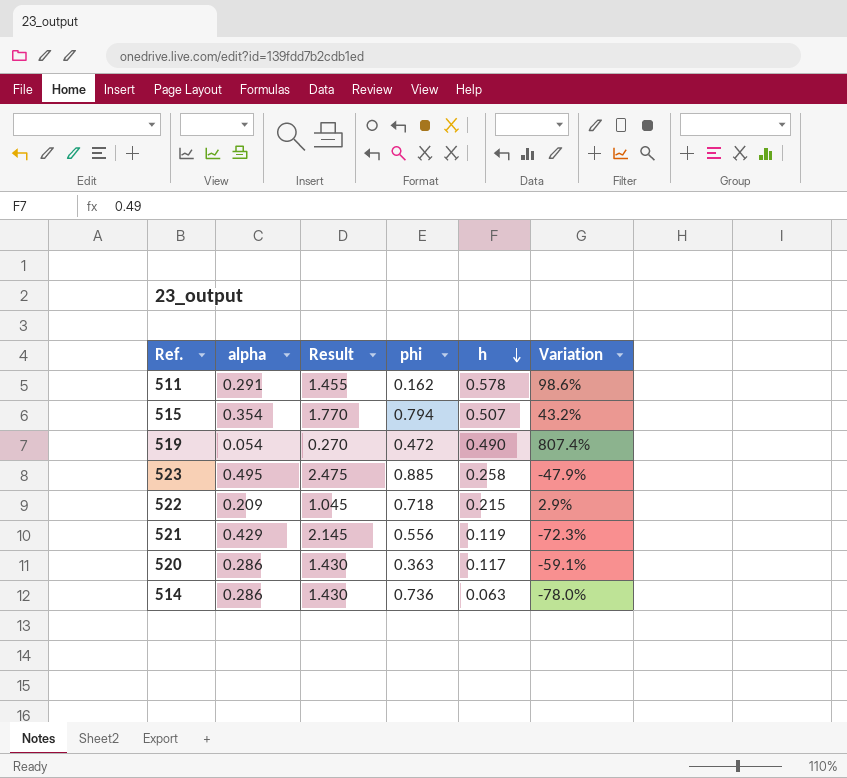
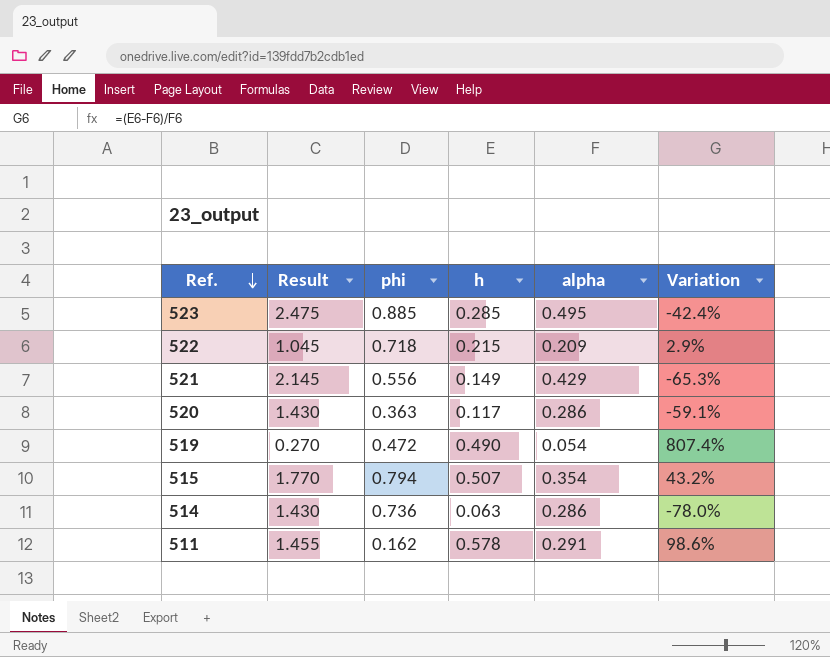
row order: h descending -> Ref. descending
column alpha | position: 2 -> 5
523 | h: 0.258 -> 0.285
523 | Variation: -47.9% -> -42.4%
521 | h: 0.119 -> 0.149
521 | Variation: -72.3% -> -65.3%

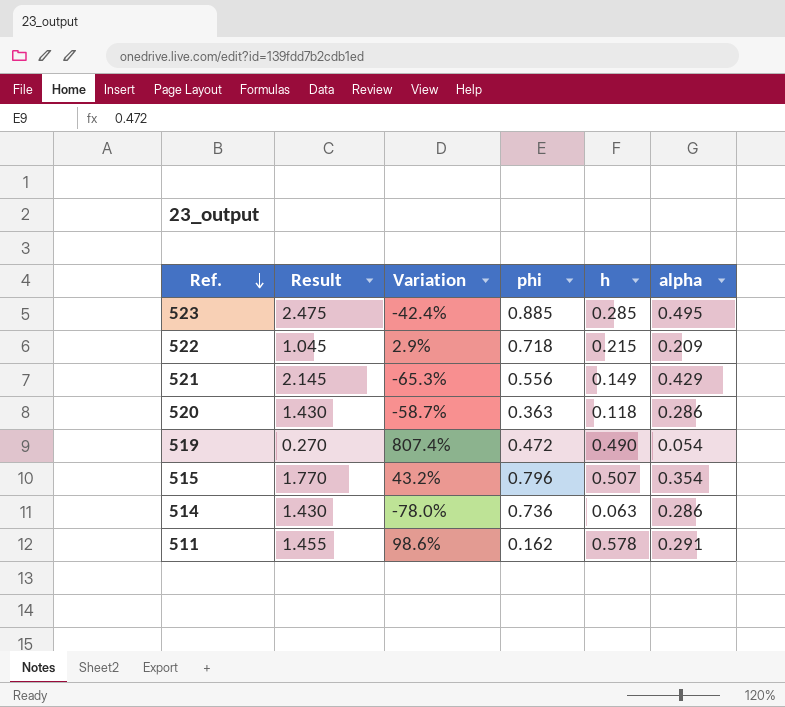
column Variation | position: 6 -> 3
520 | Variation: -59.1% -> -58.7%
520 | h: 0.117 -> 0.118
515 | phi: 0.794 -> 0.796

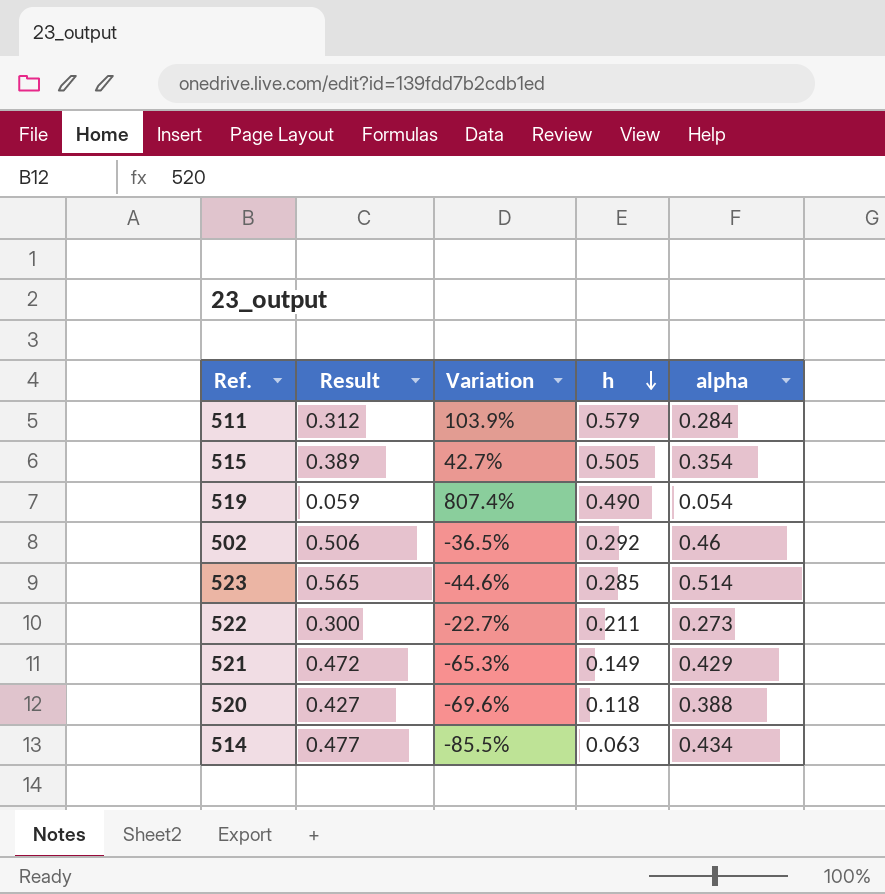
row order: Ref. descending -> h descending
column phi | position: 4 -> none
column Result | formula: [alpha] * 5 -> [alpha] * 1.1
511 | Variation: 98.6% -> 103.9%
511 | h: 0.578 -> 0.579
511 | alpha: 0.291 -> 0.284
515 | Variation: 43.2% -> 42.7%
515 | h: 0.507 -> 0.505
row 502: none -> 0.506 | -36.5% | 0.292 | 0.46
523 | Variation: -42.4% -> -44.6%
523 | alpha: 0.495 -> 0.514
522 | Variation: 2.9% -> -22.7%
522 | h: 0.215 -> 0.211
522 | alpha: 0.209 -> 0.273
520 | Variation: -58.7% -> -69.6%
520 | alpha: 0.286 -> 0.388
514 | Variation: -78.0% -> -85.5%
514 | alpha: 0.286 -> 0.434

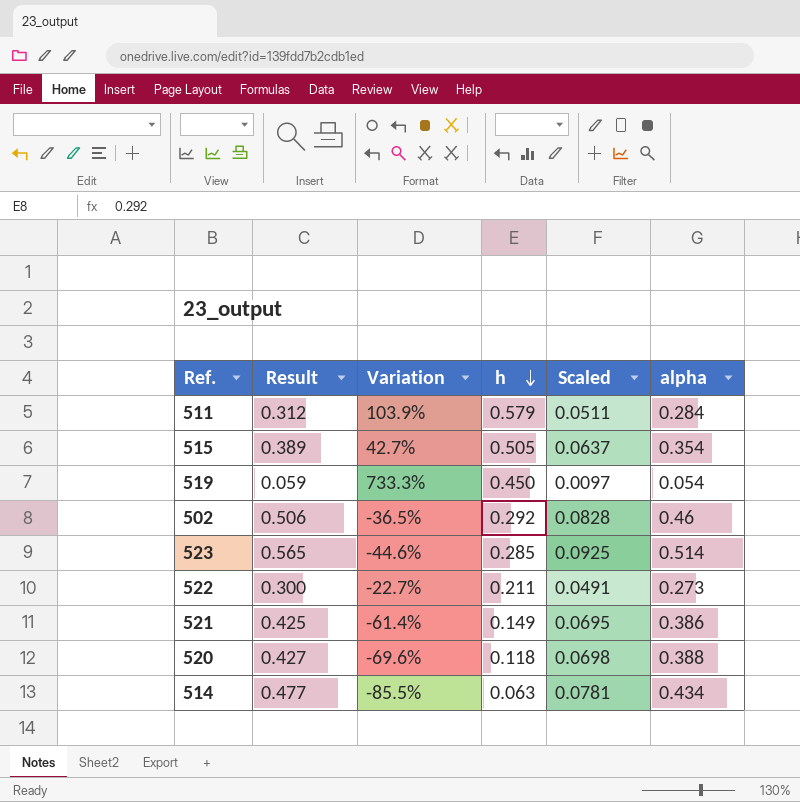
column Scaled | formula: none -> [alpha] * 0.18
519 | Variation: 807.4% -> 733.3%
519 | h: 0.490 -> 0.450
521 | Result: 0.472 -> 0.425
521 | Variation: -65.3% -> -61.4%
521 | alpha: 0.429 -> 0.386

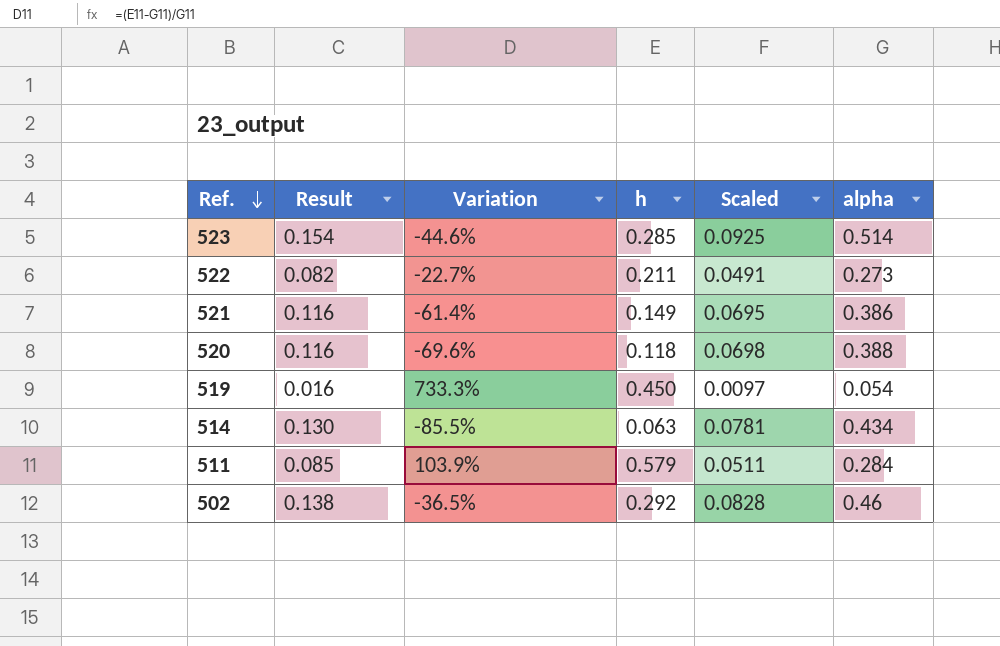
row order: h descending -> Ref. descending
column Result | formula: [alpha] * 1.1 -> [alpha] * 0.3
row 515: 0.389 | 42.7% | 0.505 | 0.0637 | 0.354 -> none

